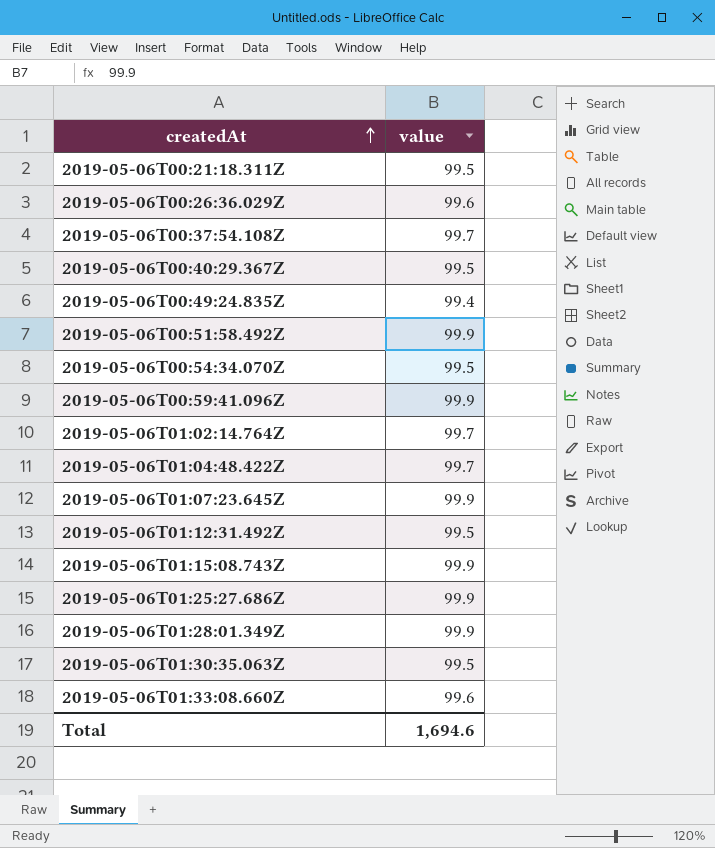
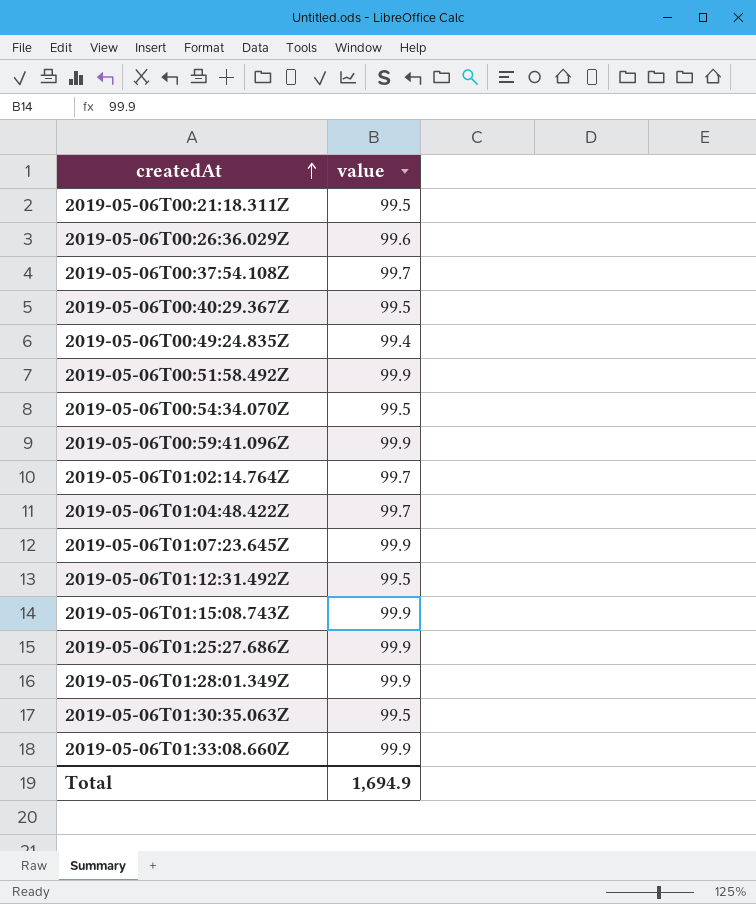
2019-05-06T01:33:08.660Z | value: 99.6 -> 99.9
Total | value: 1,694.6 -> 1,694.9

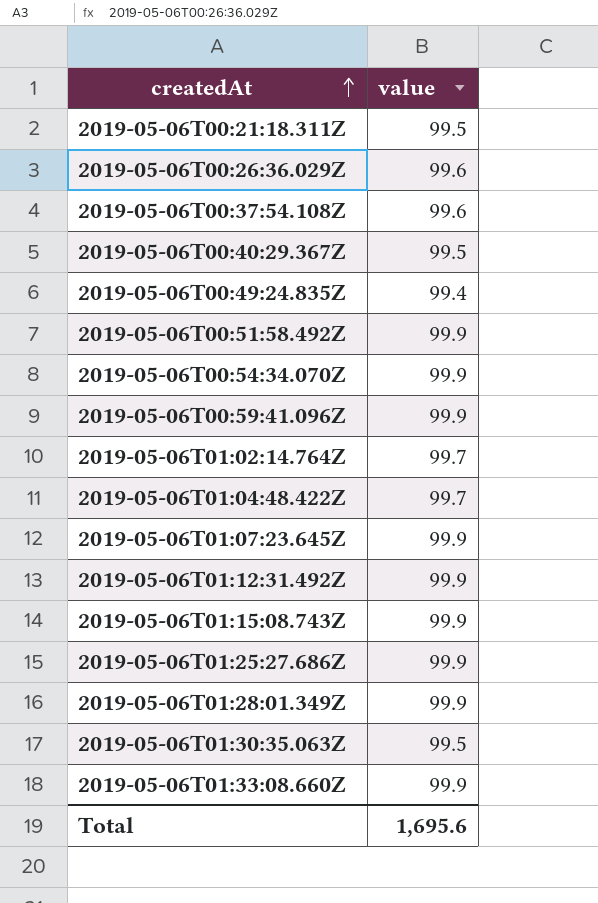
2019-05-06T00:37:54.108Z | value: 99.7 -> 99.6
2019-05-06T00:54:34.070Z | value: 99.5 -> 99.9
2019-05-06T01:12:31.492Z | value: 99.5 -> 99.9
Total | value: 1,694.9 -> 1,695.6

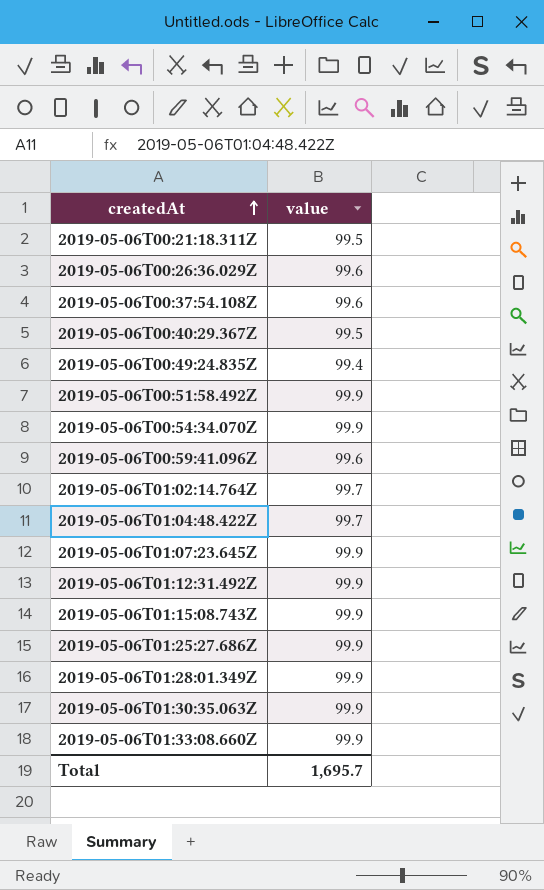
2019-05-06T00:59:41.096Z | value: 99.9 -> 99.6
2019-05-06T01:30:35.063Z | value: 99.5 -> 99.9
Total | value: 1,695.6 -> 1,695.7

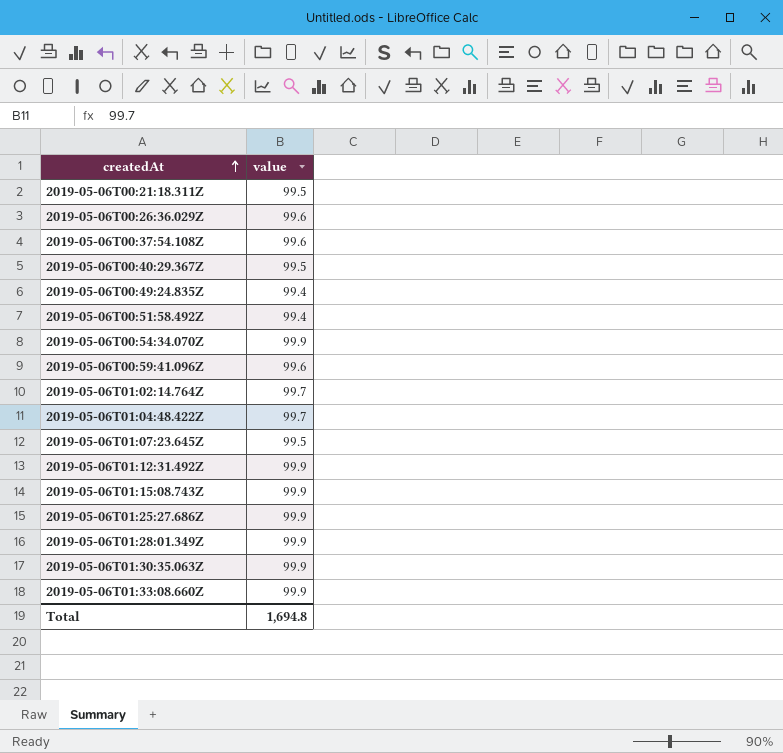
2019-05-06T00:51:58.492Z | value: 99.9 -> 99.4
2019-05-06T01:07:23.645Z | value: 99.9 -> 99.5
Total | value: 1,695.7 -> 1,694.8

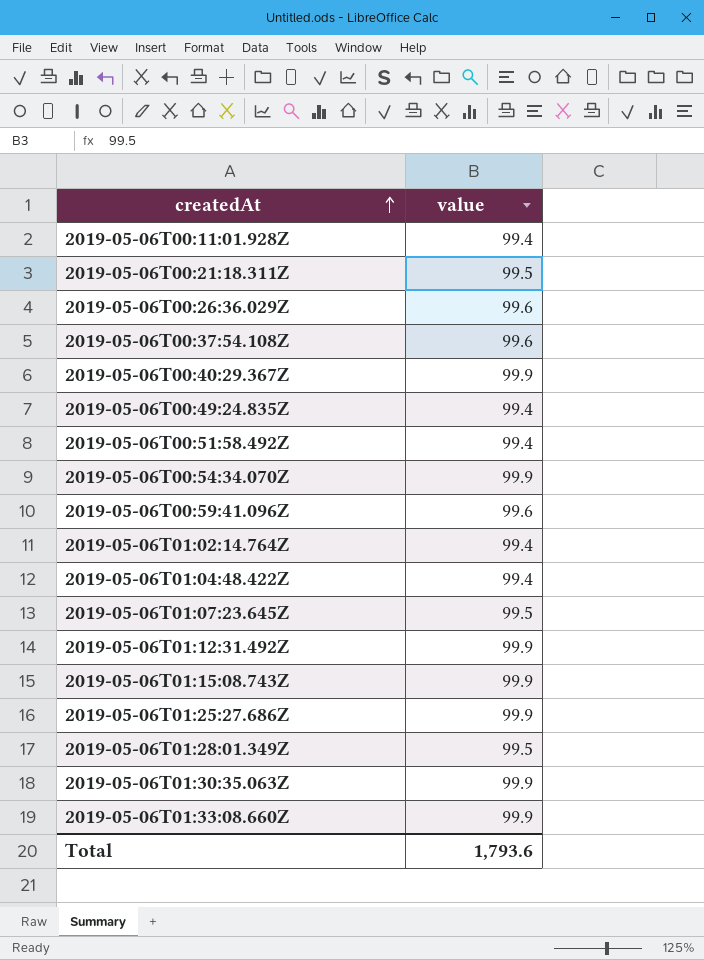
row 2019-05-06T00:11:01.928Z: none -> 99.4
2019-05-06T00:40:29.367Z | value: 99.5 -> 99.9
2019-05-06T01:02:14.764Z | value: 99.7 -> 99.4
2019-05-06T01:04:48.422Z | value: 99.7 -> 99.4
2019-05-06T01:28:01.349Z | value: 99.9 -> 99.5
Total | value: 1,694.8 -> 1,793.6

